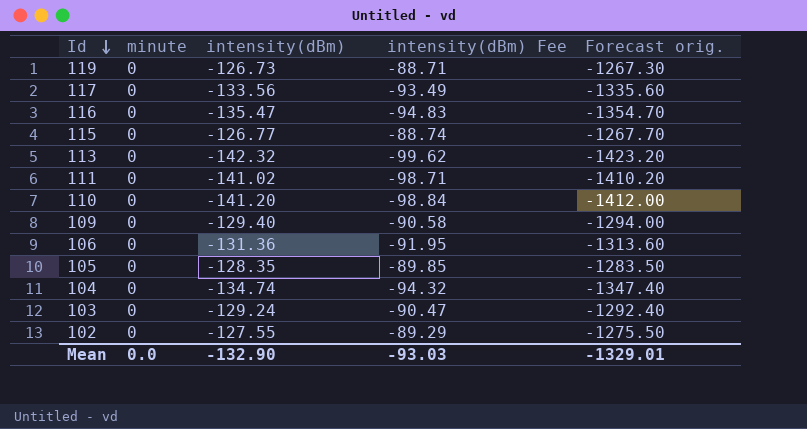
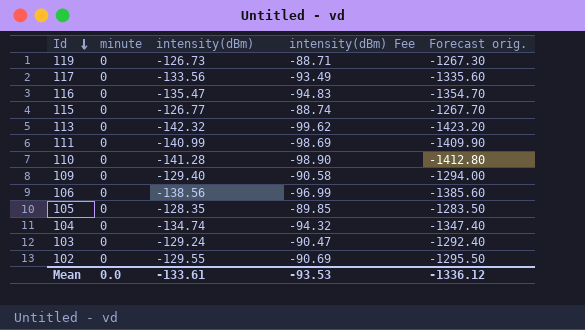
111 | intensity(dBm): -141.02 -> -140.99
111 | intensity(dBm) Fee: -98.71 -> -98.69
111 | Forecast orig.: -1410.20 -> -1409.90
110 | intensity(dBm): -141.20 -> -141.28
110 | intensity(dBm) Fee: -98.84 -> -98.90
110 | Forecast orig.: -1412.00 -> -1412.80
106 | intensity(dBm): -131.36 -> -138.56
106 | intensity(dBm) Fee: -91.95 -> -96.99
106 | Forecast orig.: -1313.60 -> -1385.60
102 | intensity(dBm): -127.55 -> -129.55
102 | intensity(dBm) Fee: -89.29 -> -90.69
102 | Forecast orig.: -1275.50 -> -1295.50
Mean | intensity(dBm): -132.90 -> -133.61
Mean | intensity(dBm) Fee: -93.03 -> -93.53
Mean | Forecast orig.: -1329.01 -> -1336.12

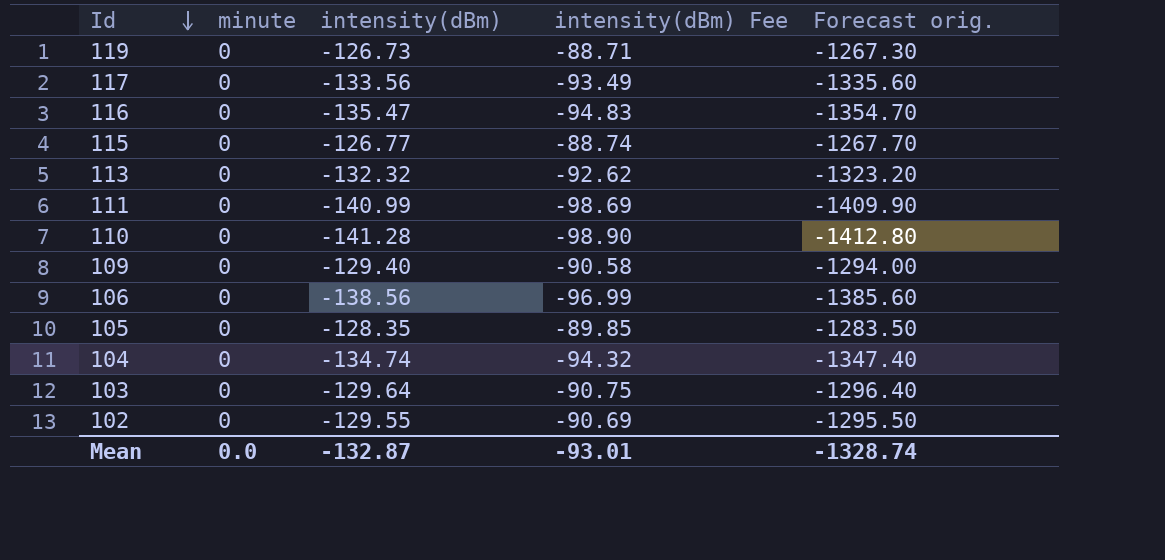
113 | intensity(dBm): -142.32 -> -132.32
113 | intensity(dBm) Fee: -99.62 -> -92.62
113 | Forecast orig.: -1423.20 -> -1323.20
103 | intensity(dBm): -129.24 -> -129.64
103 | intensity(dBm) Fee: -90.47 -> -90.75
103 | Forecast orig.: -1292.40 -> -1296.40
Mean | intensity(dBm): -133.61 -> -132.87
Mean | intensity(dBm) Fee: -93.53 -> -93.01
Mean | Forecast orig.: -1336.12 -> -1328.74

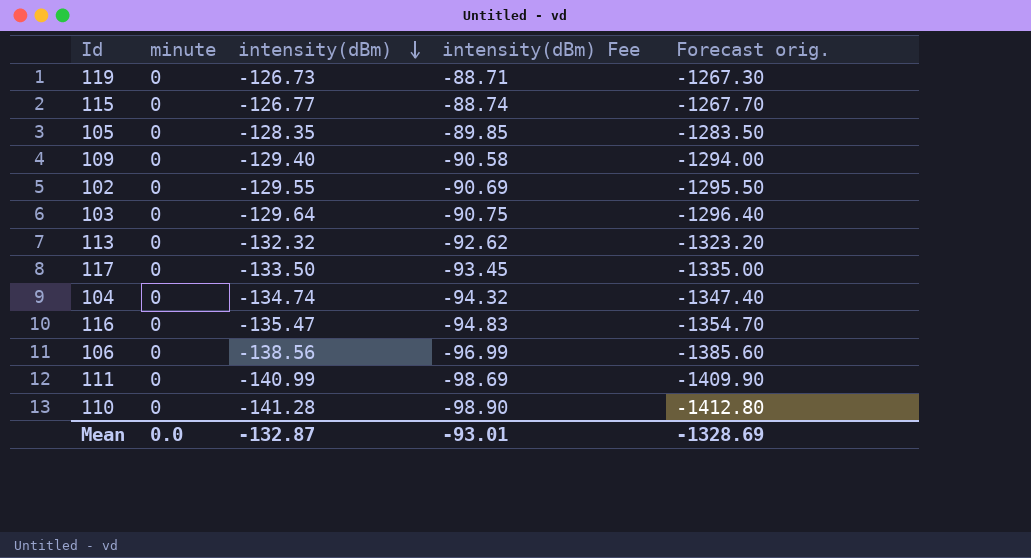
row order: Id descending -> intensity(dBm) descending
117 | intensity(dBm): -133.56 -> -133.50
117 | intensity(dBm) Fee: -93.49 -> -93.45
117 | Forecast orig.: -1335.60 -> -1335.00
Mean | Forecast orig.: -1328.74 -> -1328.69

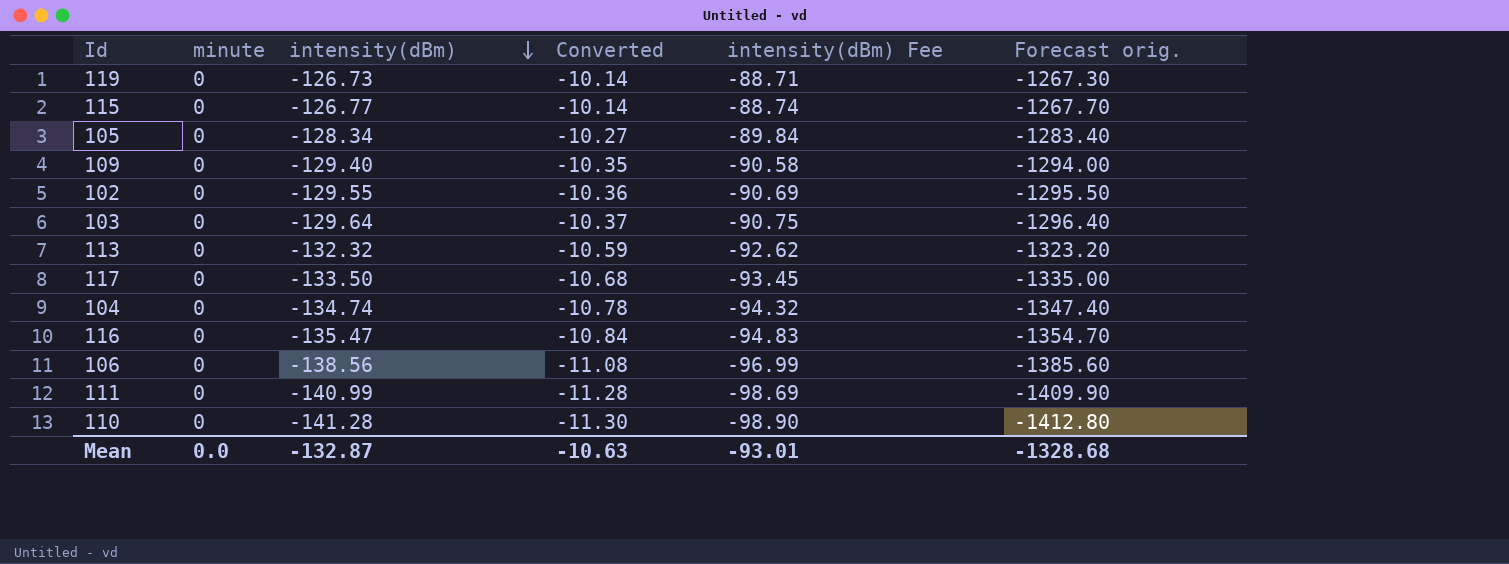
column Converted | formula: none -> [intensity(dBm)] * 0.08
105 | intensity(dBm): -128.35 -> -128.34
105 | intensity(dBm) Fee: -89.85 -> -89.84
105 | Forecast orig.: -1283.50 -> -1283.40
Mean | Forecast orig.: -1328.69 -> -1328.68

